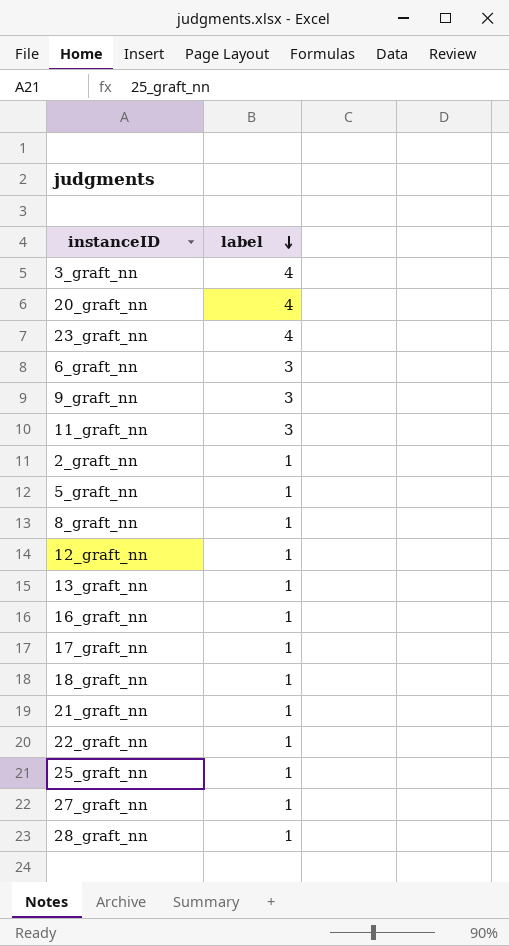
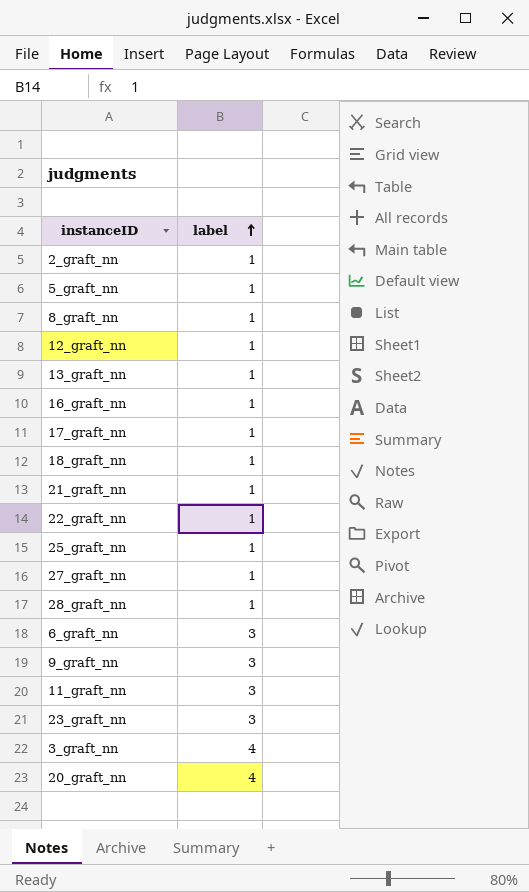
row order: label descending -> label ascending
23_graft_nn | label: 4 -> 3

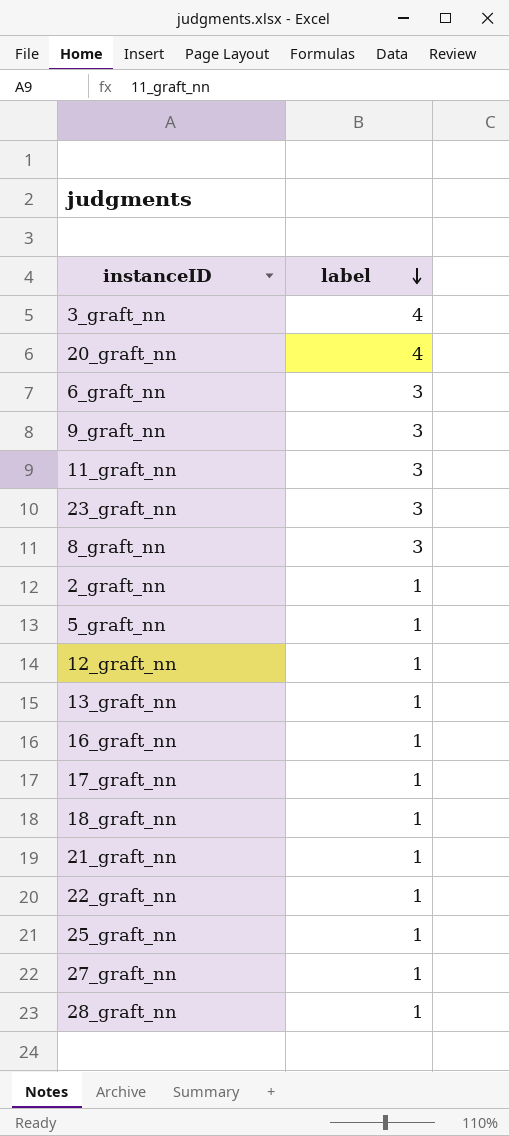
row order: label ascending -> label descending
8_graft_nn | label: 1 -> 3

